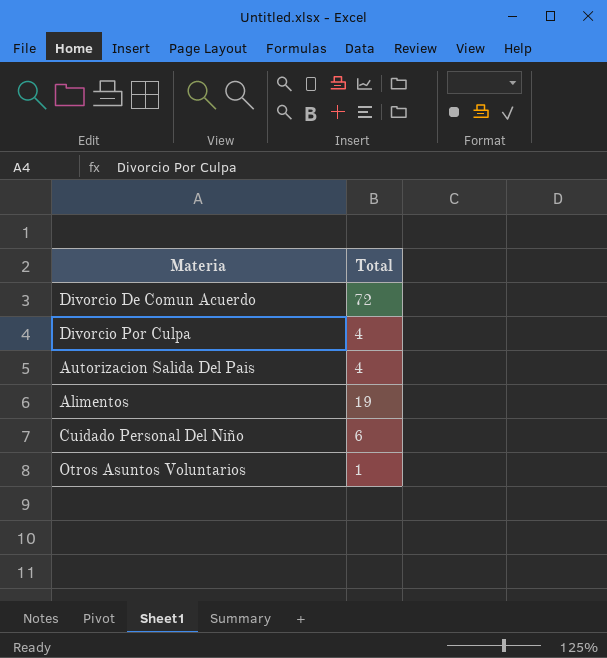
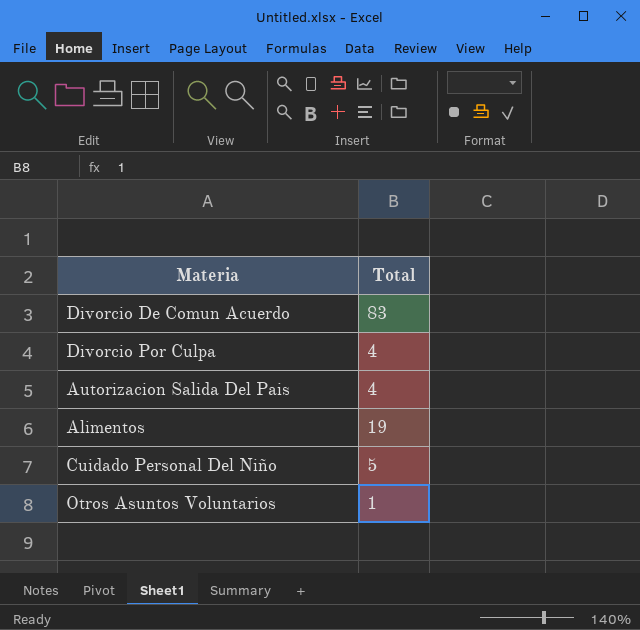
Divorcio De Comun Acuerdo | Total: 72 -> 83
Cuidado Personal Del Niño | Total: 6 -> 5

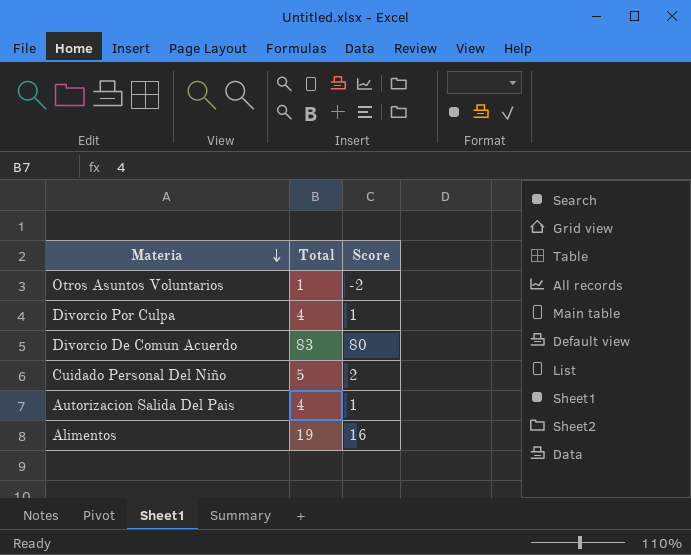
row order: none -> Materia descending
column Score | formula: none -> [Total] - 3

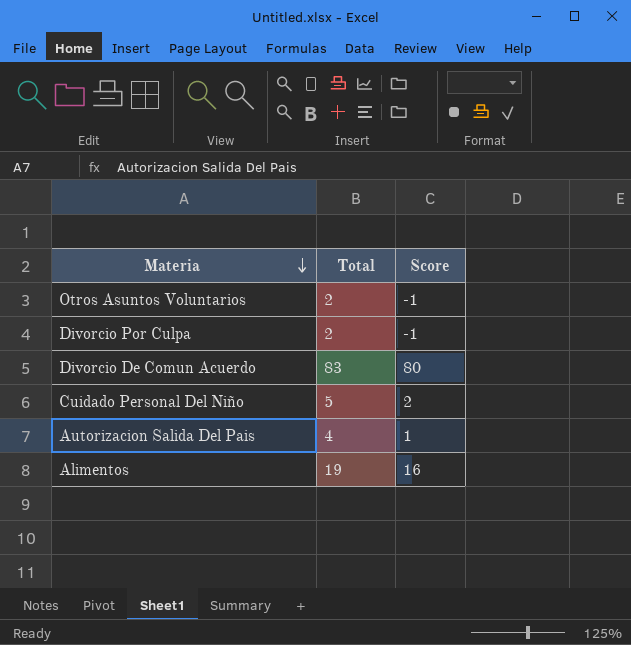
Otros Asuntos Voluntarios | Total: 1 -> 2
Otros Asuntos Voluntarios | Score: -2 -> -1
Divorcio Por Culpa | Total: 4 -> 2
Divorcio Por Culpa | Score: 1 -> -1

